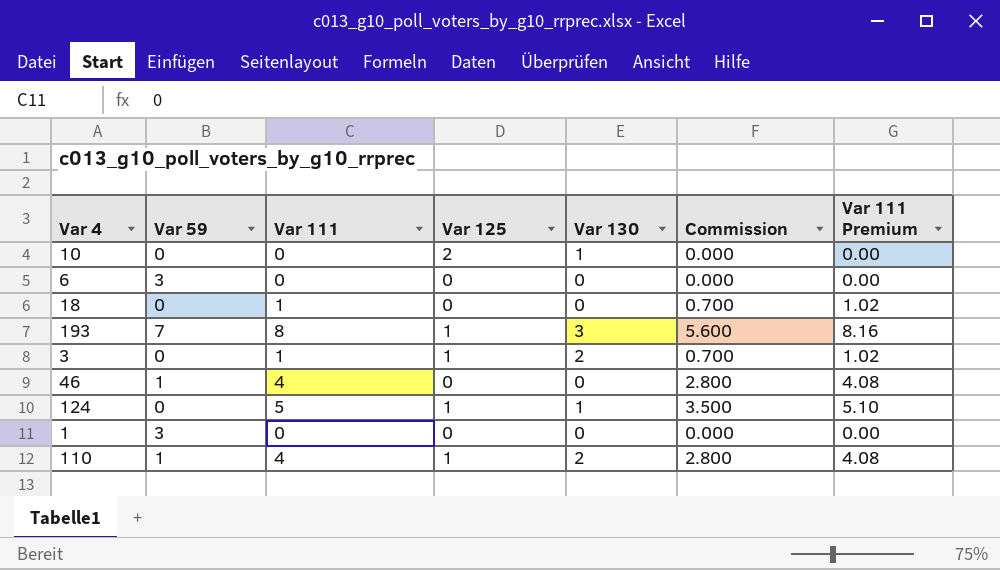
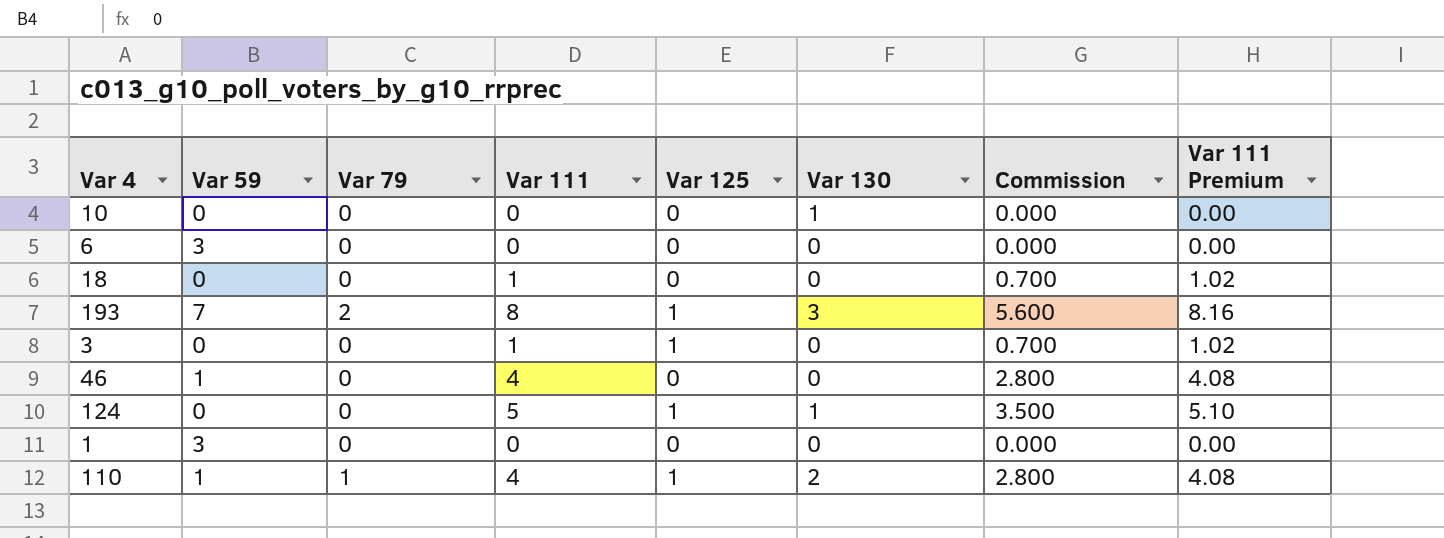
column Var 79 | position: none -> 3
10 | Var 125: 2 -> 0
3 | Var 130: 2 -> 0

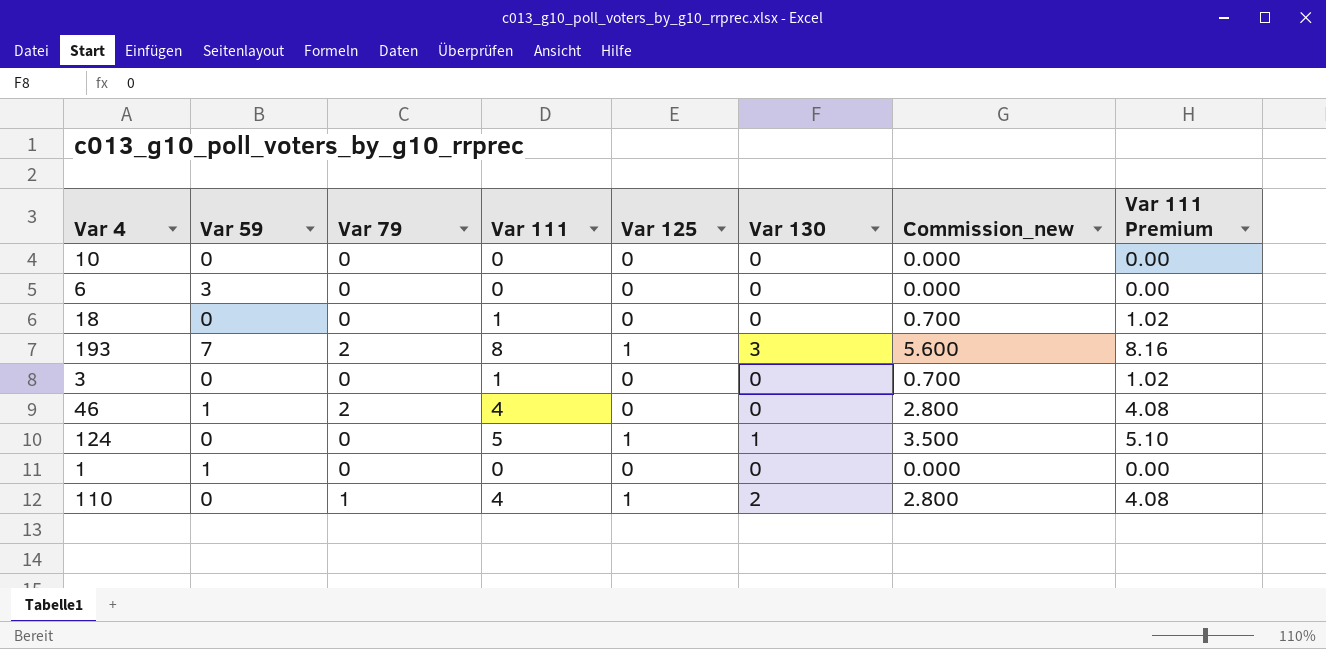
column name: Commission -> Commission_new
10 | Var 130: 1 -> 0
3 | Var 125: 1 -> 0
46 | Var 79: 0 -> 2
1 | Var 59: 3 -> 1
110 | Var 59: 1 -> 0

